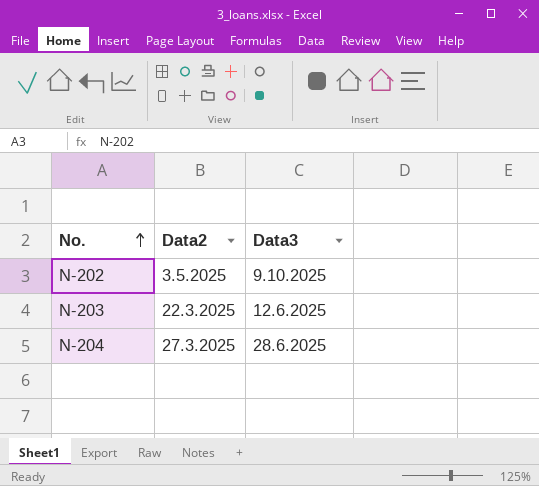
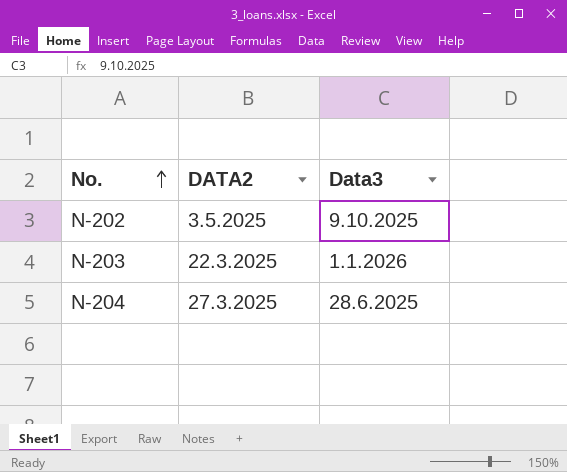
column name: Data2 -> DATA2
N-203 | Data3: 12.6.2025 -> 1.1.2026

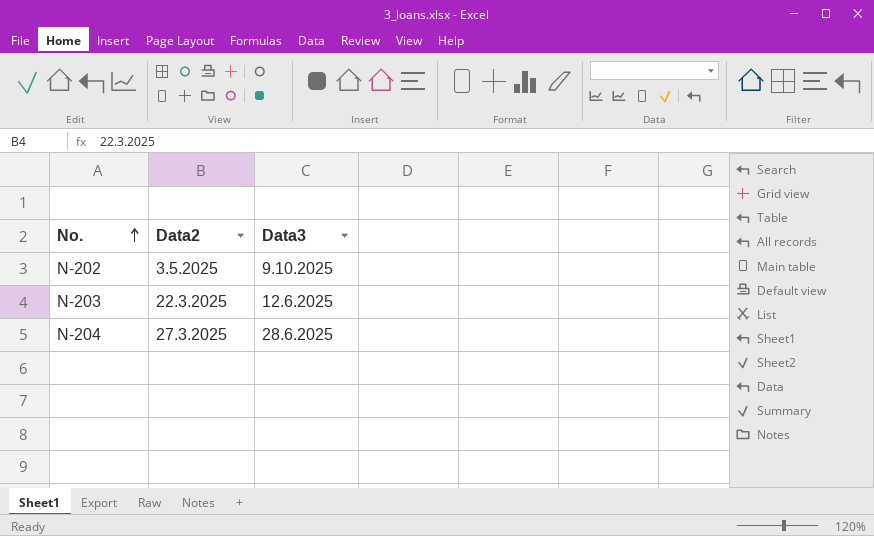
column name: DATA2 -> Data2
N-203 | Data3: 1.1.2026 -> 12.6.2025

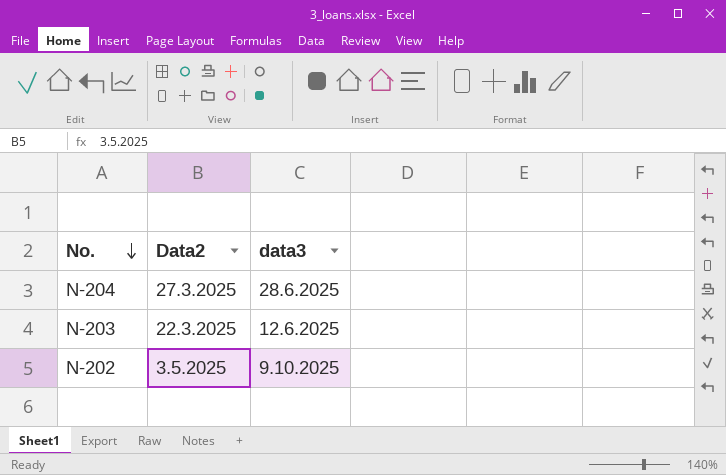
row order: No. ascending -> No. descending
column name: Data3 -> data3

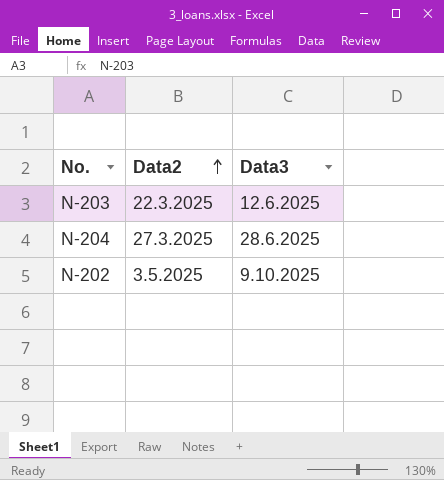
row order: No. descending -> Data2 ascending
column name: data3 -> Data3

